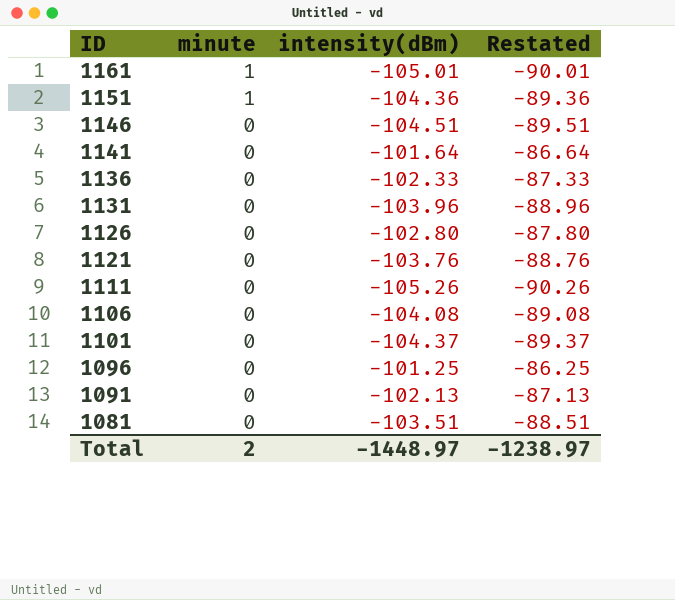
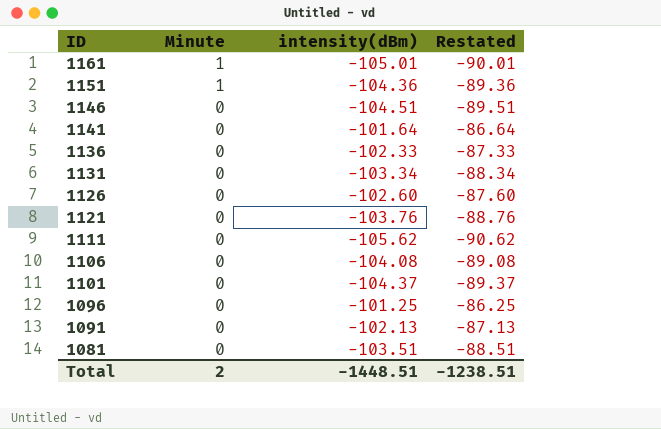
column name: minute -> Minute
1131 | intensity(dBm): -103.96 -> -103.34
1131 | Restated: -88.96 -> -88.34
1126 | intensity(dBm): -102.80 -> -102.60
1126 | Restated: -87.80 -> -87.60
1111 | intensity(dBm): -105.26 -> -105.62
1111 | Restated: -90.26 -> -90.62
Total | intensity(dBm): -1448.97 -> -1448.51
Total | Restated: -1238.97 -> -1238.51

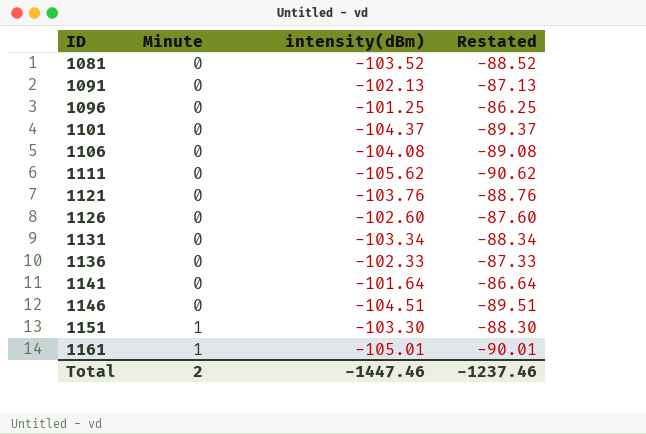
row order: ID descending -> ID ascending
1081 | intensity(dBm): -103.51 -> -103.52
1081 | Restated: -88.51 -> -88.52
1151 | intensity(dBm): -104.36 -> -103.30
1151 | Restated: -89.36 -> -88.30
Total | intensity(dBm): -1448.51 -> -1447.46
Total | Restated: -1238.51 -> -1237.46

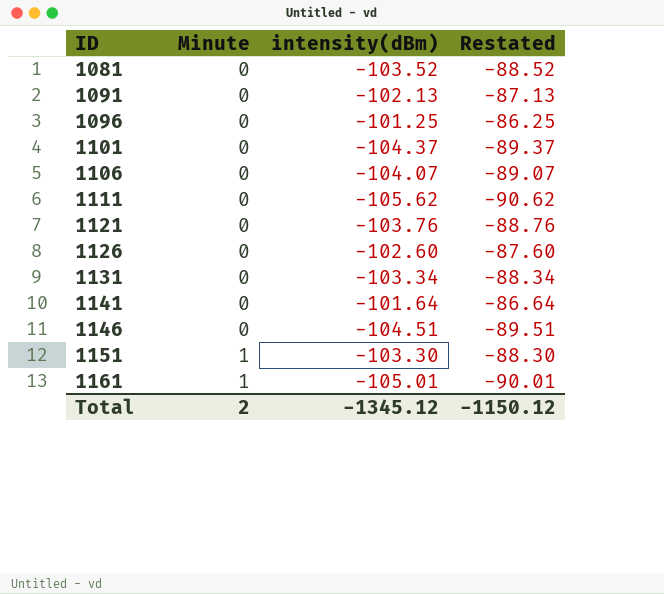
row 1136: 0 | -102.33 | -87.33 -> none
1106 | intensity(dBm): -104.08 -> -104.07
1106 | Restated: -89.08 -> -89.07
Total | intensity(dBm): -1447.46 -> -1345.12
Total | Restated: -1237.46 -> -1150.12

